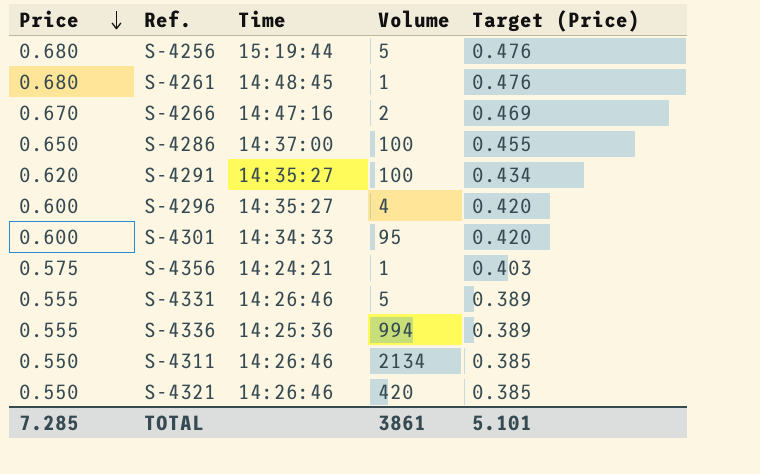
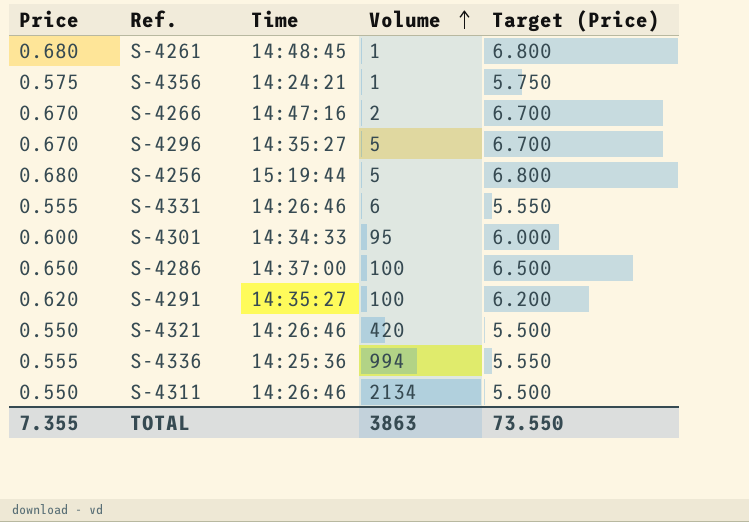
row order: Price descending -> Volume ascending
column Target (Price) | formula: [Price] * 0.7 -> [Price] * 10
S-4296 | Price: 0.600 -> 0.670
S-4296 | Volume: 4 -> 5
S-4331 | Volume: 5 -> 6
TOTAL | Price: 7.285 -> 7.355
TOTAL | Volume: 3861 -> 3863
TOTAL | Target (Price): 5.101 -> 73.550

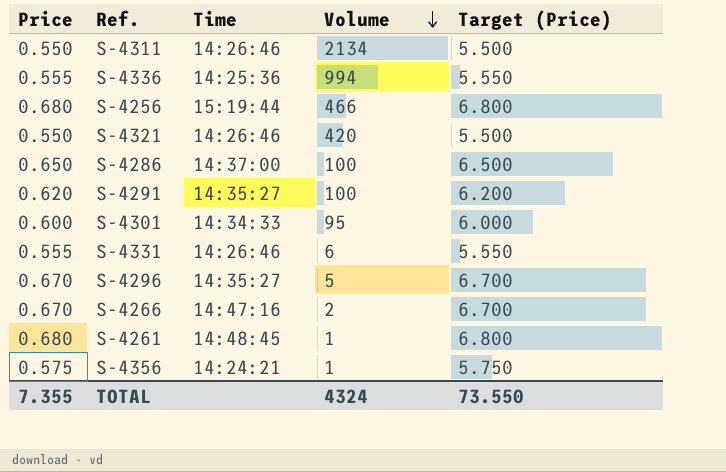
row order: Volume ascending -> Volume descending
S-4256 | Volume: 5 -> 466
TOTAL | Volume: 3863 -> 4324

